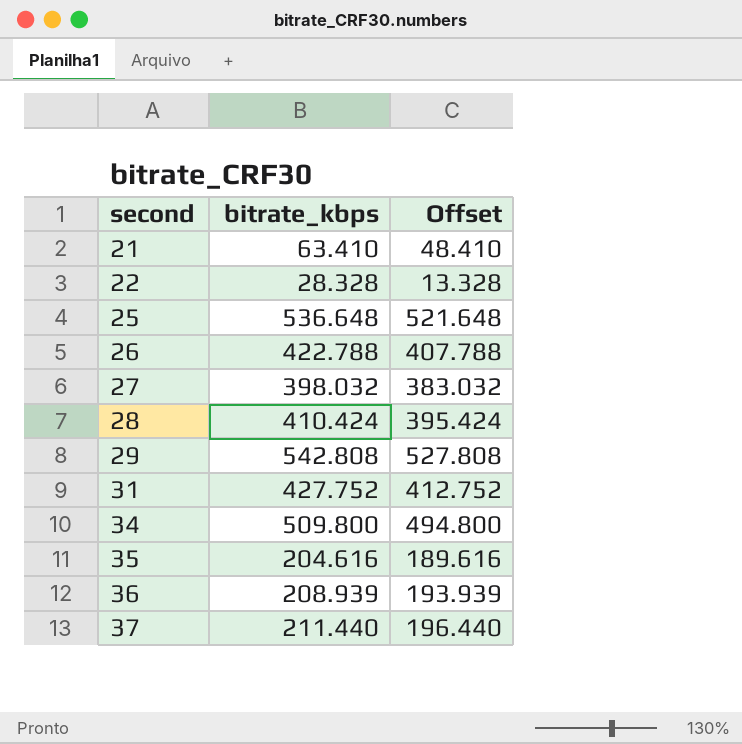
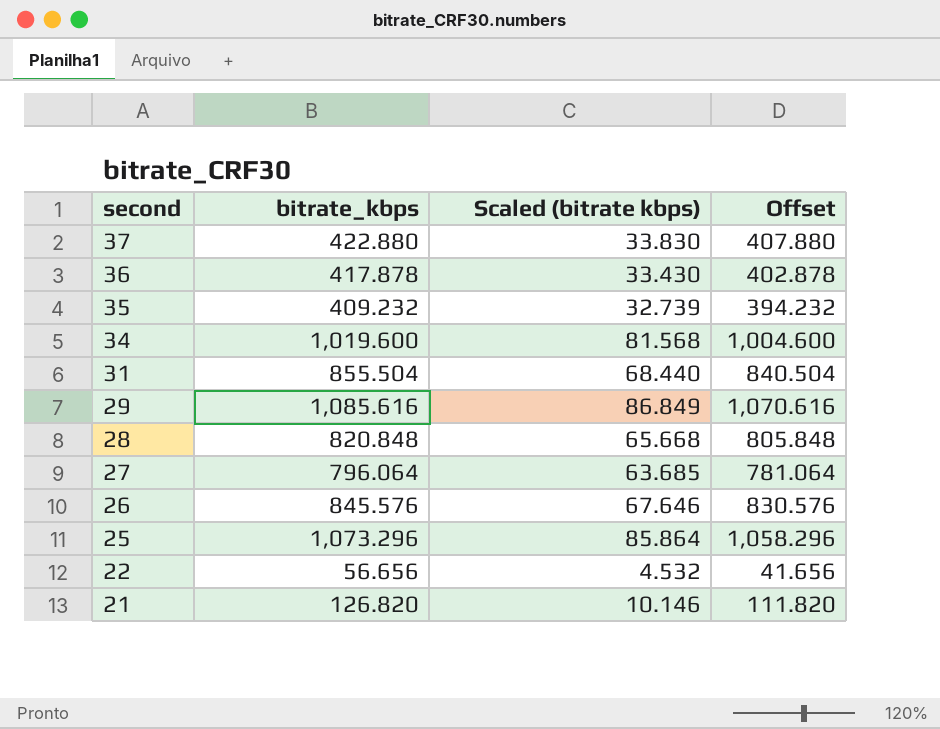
row order: second ascending -> second descending
column Scaled (bitrate kbps) | formula: none -> [bitrate_kbps] * 0.08
37 | bitrate_kbps: 211.440 -> 422.880
37 | Offset: 196.440 -> 407.880
36 | bitrate_kbps: 208.939 -> 417.878
36 | Offset: 193.939 -> 402.878
35 | bitrate_kbps: 204.616 -> 409.232
35 | Offset: 189.616 -> 394.232
34 | bitrate_kbps: 509.800 -> 1,019.600
34 | Offset: 494.800 -> 1,004.600
31 | bitrate_kbps: 427.752 -> 855.504
31 | Offset: 412.752 -> 840.504
29 | bitrate_kbps: 542.808 -> 1,085.616
29 | Offset: 527.808 -> 1,070.616
28 | bitrate_kbps: 410.424 -> 820.848
28 | Offset: 395.424 -> 805.848
27 | bitrate_kbps: 398.032 -> 796.064
27 | Offset: 383.032 -> 781.064
26 | bitrate_kbps: 422.788 -> 845.576
26 | Offset: 407.788 -> 830.576
25 | bitrate_kbps: 536.648 -> 1,073.296
25 | Offset: 521.648 -> 1,058.296
22 | bitrate_kbps: 28.328 -> 56.656
22 | Offset: 13.328 -> 41.656
21 | bitrate_kbps: 63.410 -> 126.820
21 | Offset: 48.410 -> 111.820

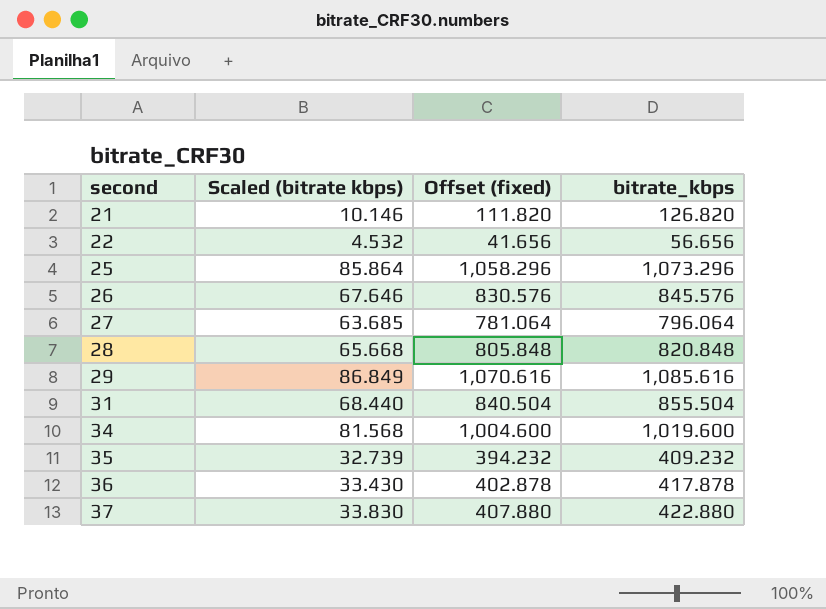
row order: second descending -> second ascending
column name: Offset -> Offset (fixed)
column bitrate_kbps | position: 2 -> 4

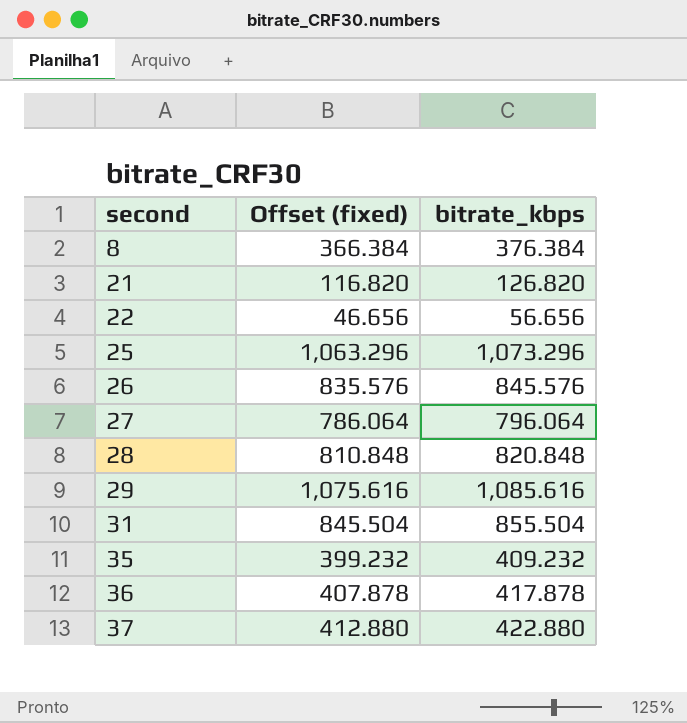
column Scaled (bitrate kbps) | formula: [bitrate_kbps] * 0.08 -> none
column Offset (fixed) | formula: [bitrate_kbps] - 15 -> [bitrate_kbps] - 10
row 34: 81.568 | 1,004.600 | 1,019.600 -> none
row 8: none -> 366.384 | 376.384

